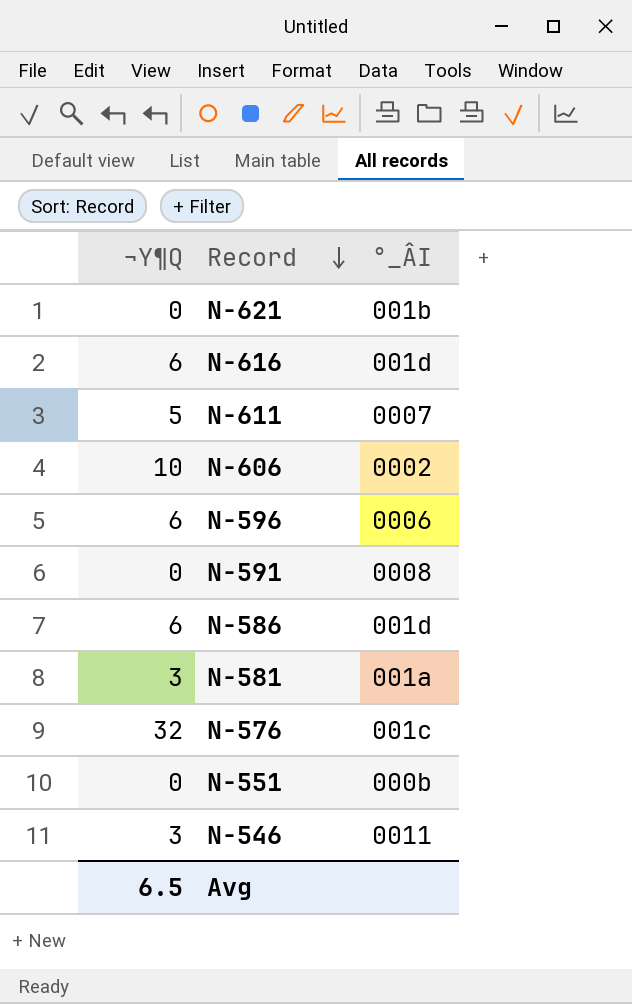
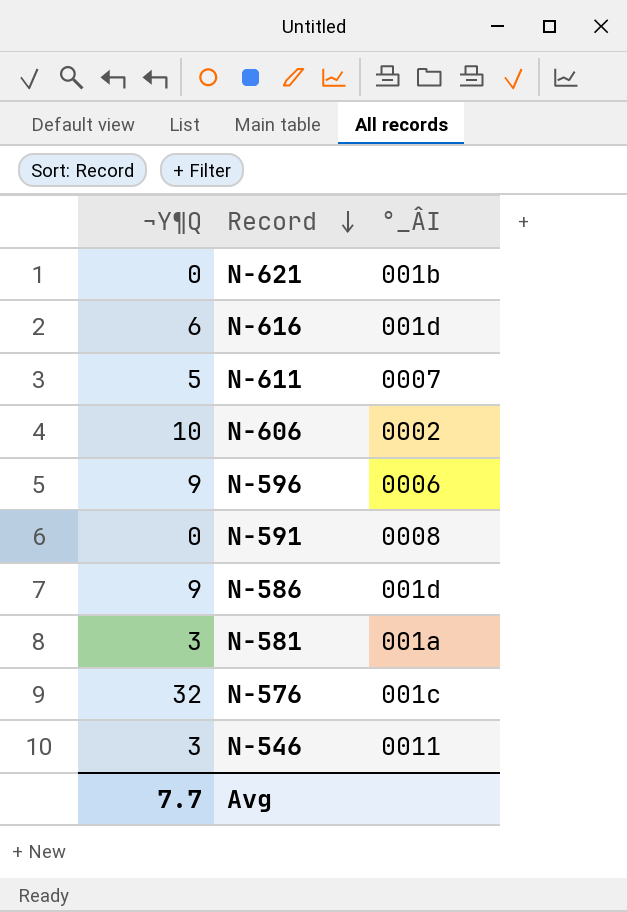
row N-551: 0 | 000b -> none
N-596 | ¬Y¶Q: 6 -> 9
N-586 | ¬Y¶Q: 6 -> 9
Avg | ¬Y¶Q: 6.5 -> 7.7

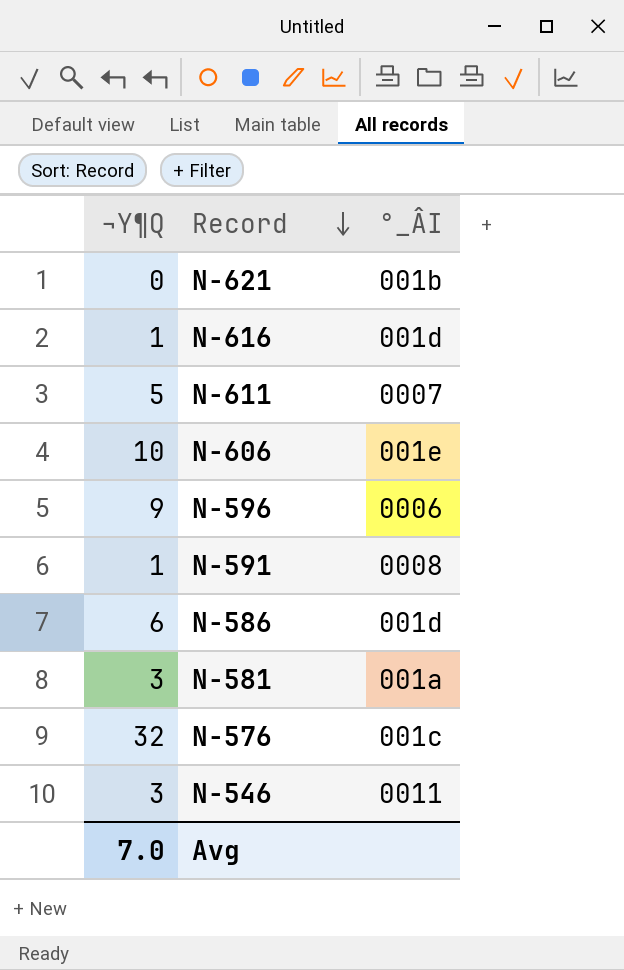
N-616 | ¬Y¶Q: 6 -> 1
N-606 | °_ÂI: 0002 -> 001e
N-591 | ¬Y¶Q: 0 -> 1
N-586 | ¬Y¶Q: 9 -> 6
Avg | ¬Y¶Q: 7.7 -> 7.0

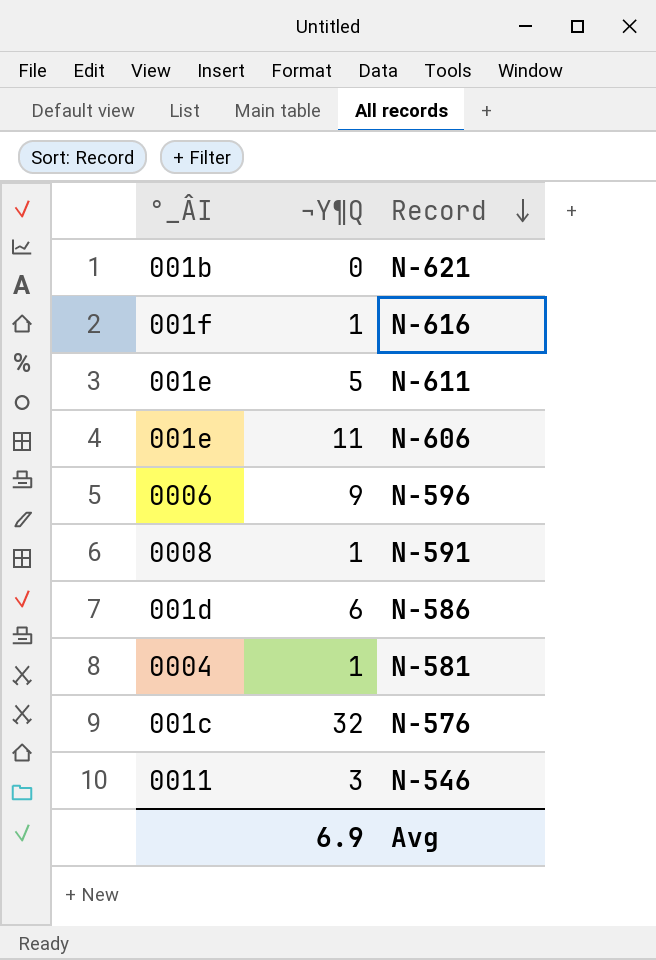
column °_ÂI | position: 3 -> 1
N-616 | °_ÂI: 001d -> 001f
N-611 | °_ÂI: 0007 -> 001e
N-606 | ¬Y¶Q: 10 -> 11
N-581 | °_ÂI: 001a -> 0004
N-581 | ¬Y¶Q: 3 -> 1
Avg | ¬Y¶Q: 7.0 -> 6.9

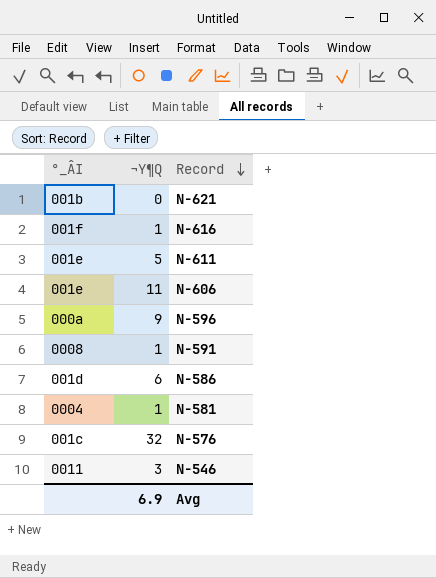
N-596 | °_ÂI: 0006 -> 000a

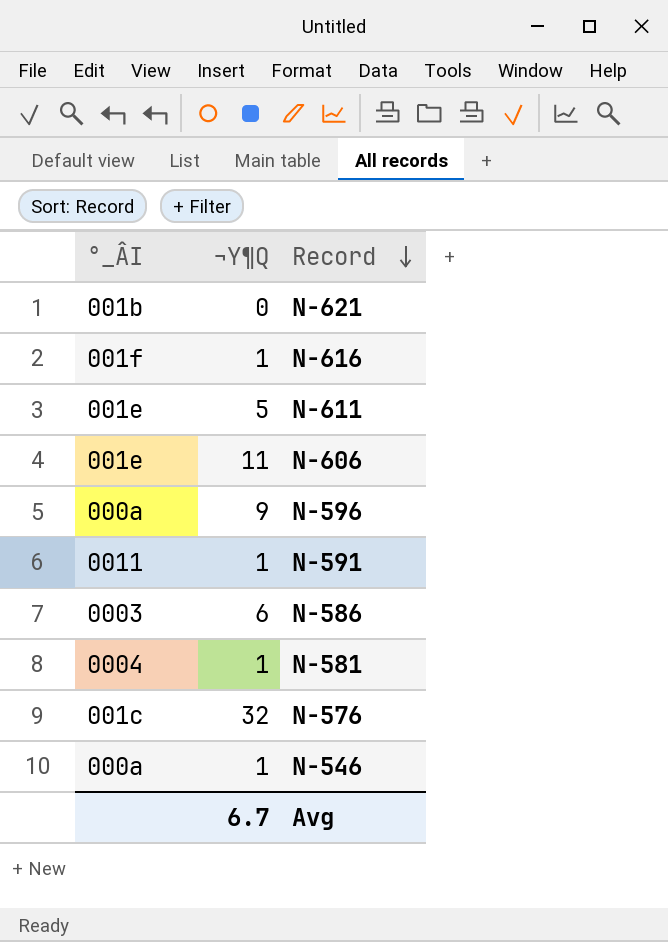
N-591 | °_ÂI: 0008 -> 0011
N-586 | °_ÂI: 001d -> 0003
N-546 | °_ÂI: 0011 -> 000a
N-546 | ¬Y¶Q: 3 -> 1
Avg | ¬Y¶Q: 6.9 -> 6.7

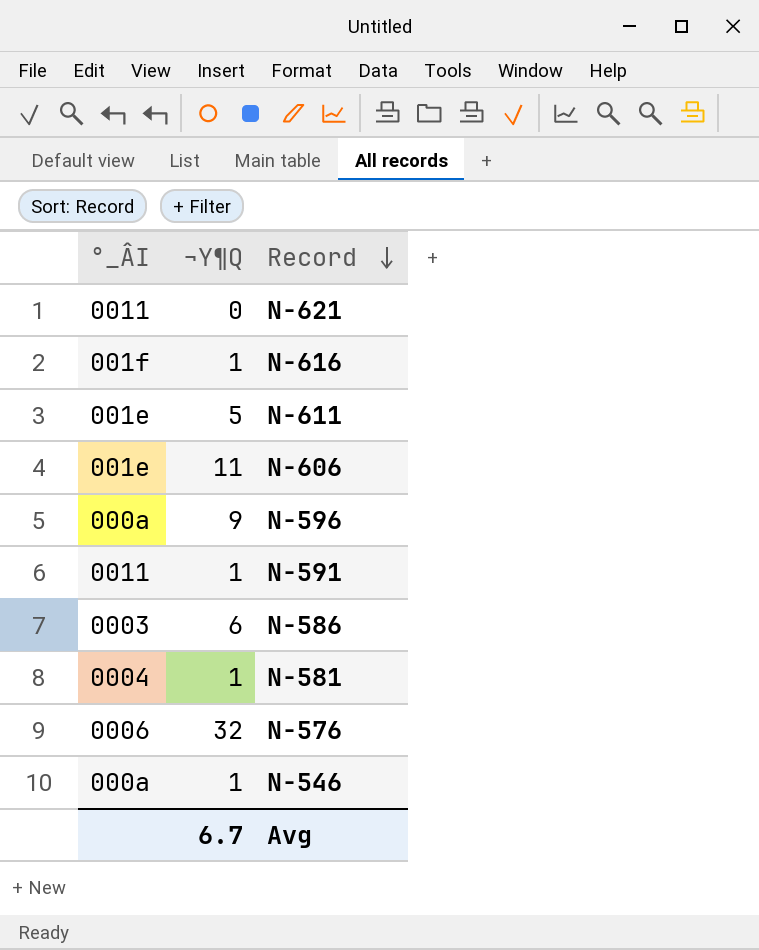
N-621 | °_ÂI: 001b -> 0011
N-576 | °_ÂI: 001c -> 0006

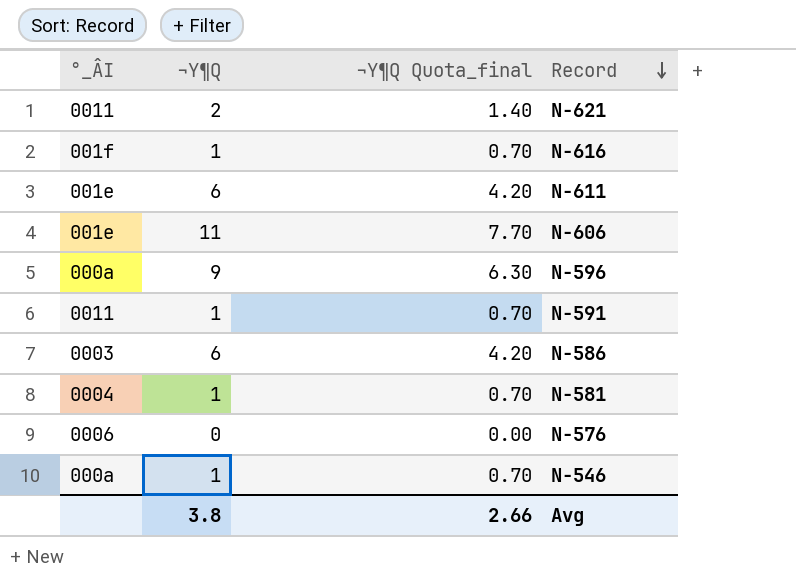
column ¬Y¶Q Quota_final | formula: none -> [¬Y¶Q] * 0.7
N-621 | ¬Y¶Q: 0 -> 2
N-611 | ¬Y¶Q: 5 -> 6
N-576 | ¬Y¶Q: 32 -> 0
Avg | ¬Y¶Q: 6.7 -> 3.8

